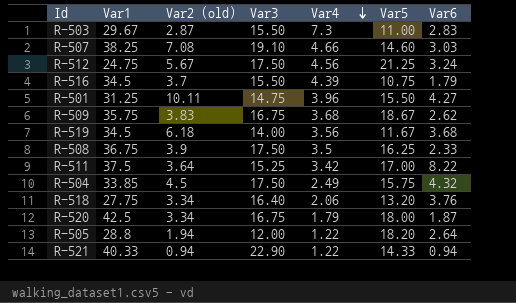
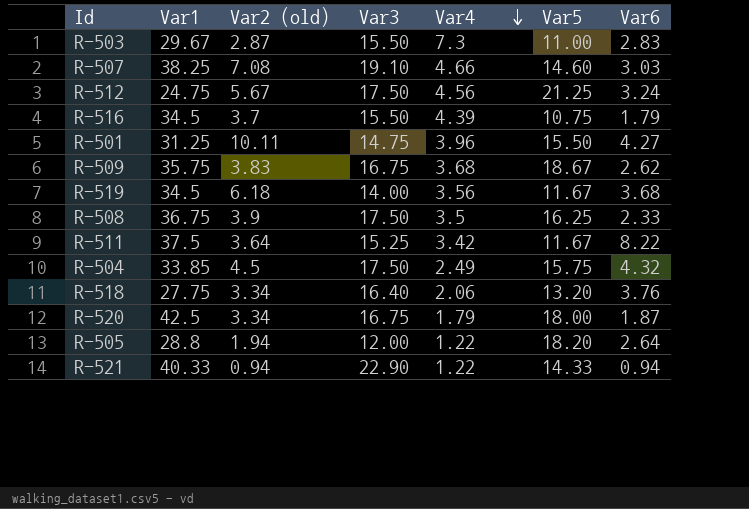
R-511 | Var5: 17.00 -> 11.67

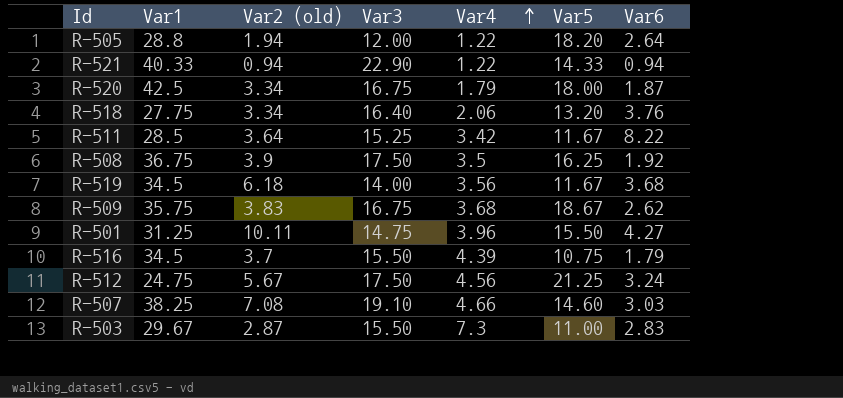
row order: Var4 descending -> Var4 ascending
row R-504: 33.85 | 4.5 | 17.50 | 2.49 | 15.75 | 4.32 -> none
R-511 | Var1: 37.5 -> 28.5
R-508 | Var6: 2.33 -> 1.92

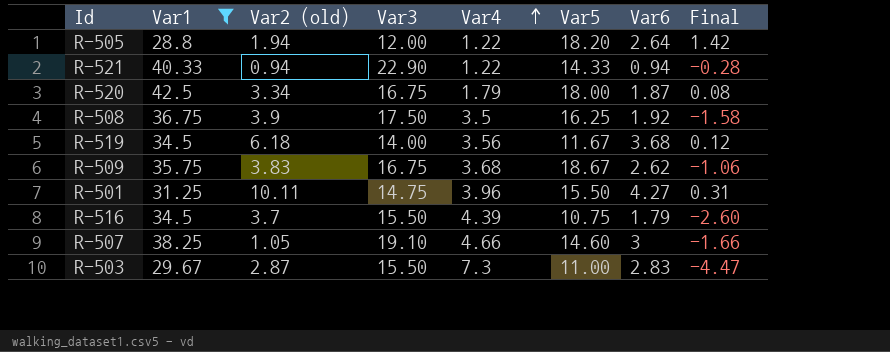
filter: none -> Var1 >= 28.8
column Final | formula: none -> [Var6] - [Var4]
R-507 | Var2 (old): 7.08 -> 1.05
R-507 | Var6: 3.03 -> 3

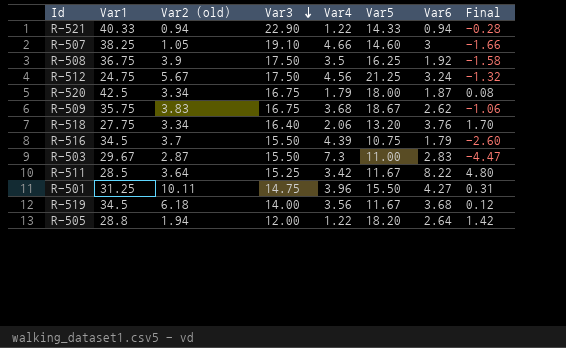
filter: Var1 >= 28.8 -> none
row order: Var4 ascending -> Var3 descending

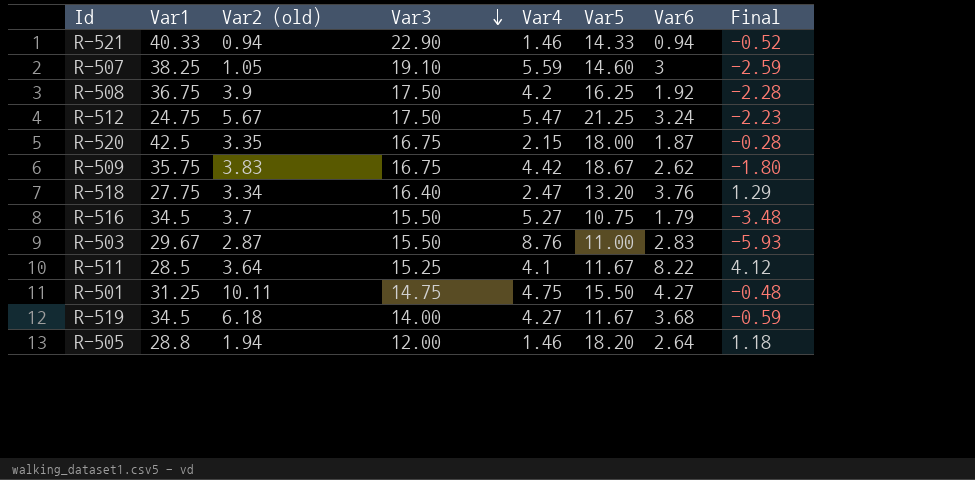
R-521 | Var4: 1.22 -> 1.46
R-521 | Final: -0.28 -> -0.52
R-507 | Var4: 4.66 -> 5.59
R-507 | Final: -1.66 -> -2.59
R-508 | Var4: 3.5 -> 4.2
R-508 | Final: -1.58 -> -2.28
R-512 | Var4: 4.56 -> 5.47
R-512 | Final: -1.32 -> -2.23
R-520 | Var2 (old): 3.34 -> 3.35
R-520 | Var4: 1.79 -> 2.15
R-520 | Final: 0.08 -> -0.28
R-509 | Var4: 3.68 -> 4.42
R-509 | Final: -1.06 -> -1.80
R-518 | Var4: 2.06 -> 2.47
R-518 | Final: 1.70 -> 1.29
R-516 | Var4: 4.39 -> 5.27
R-516 | Final: -2.60 -> -3.48
R-503 | Var4: 7.3 -> 8.76
R-503 | Final: -4.47 -> -5.93
R-511 | Var4: 3.42 -> 4.1
R-511 | Final: 4.80 -> 4.12
R-501 | Var4: 3.96 -> 4.75
R-501 | Final: 0.31 -> -0.48
R-519 | Var4: 3.56 -> 4.27
R-519 | Final: 0.12 -> -0.59
R-505 | Var4: 1.22 -> 1.46
R-505 | Final: 1.42 -> 1.18

